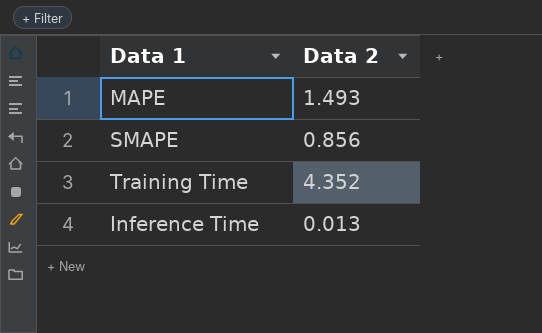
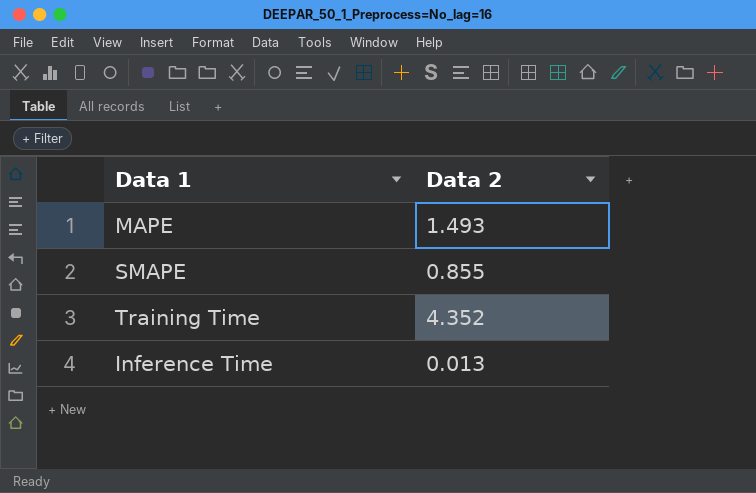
SMAPE | Data 2: 0.856 -> 0.855

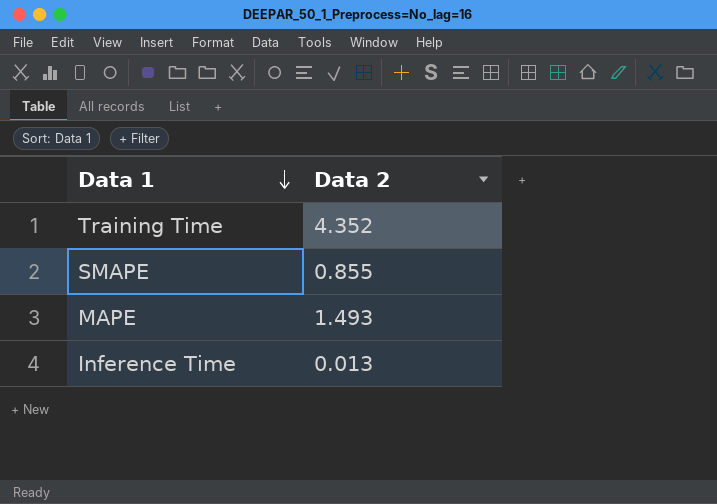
row order: none -> Data 1 descending

